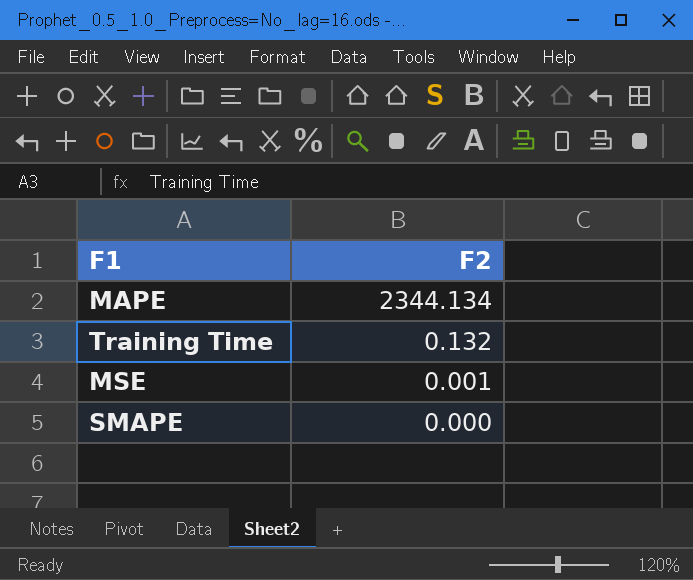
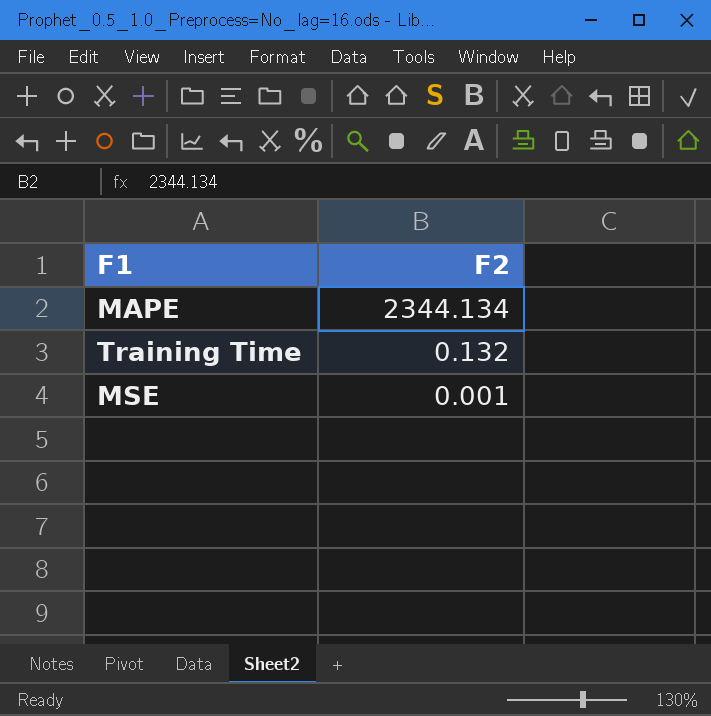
row SMAPE: 0.000 -> none

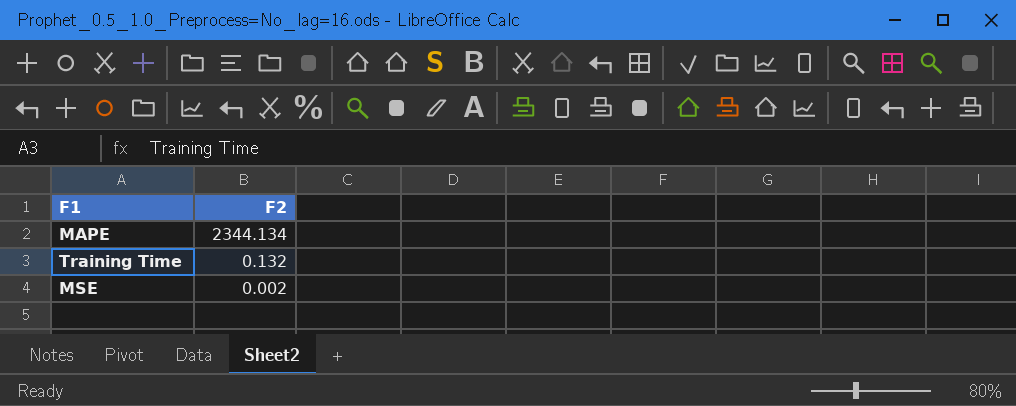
MSE | F2: 0.001 -> 0.002

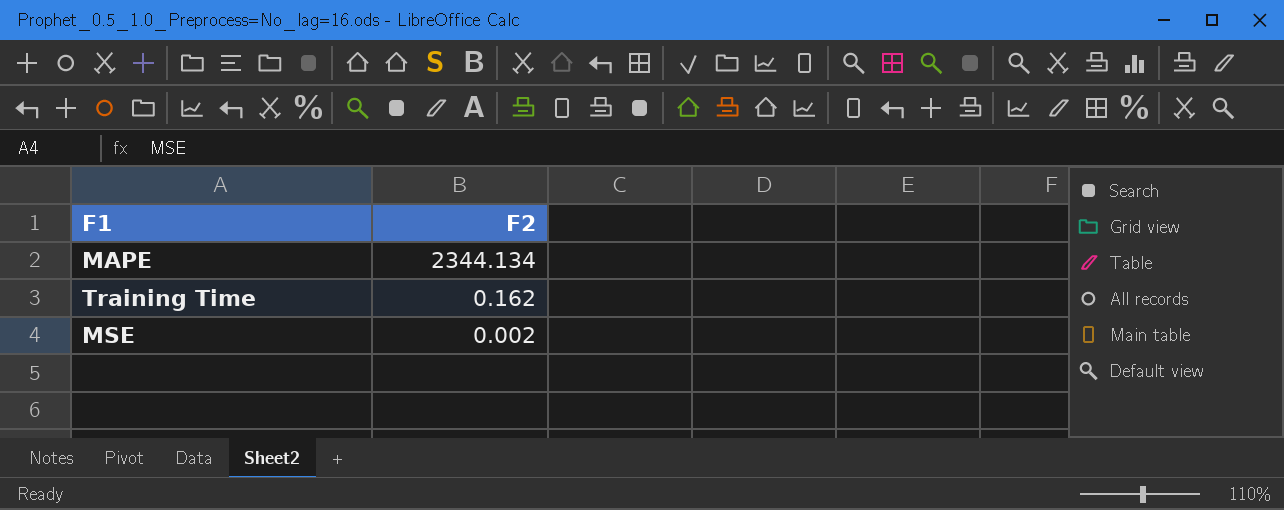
Training Time | F2: 0.132 -> 0.162

